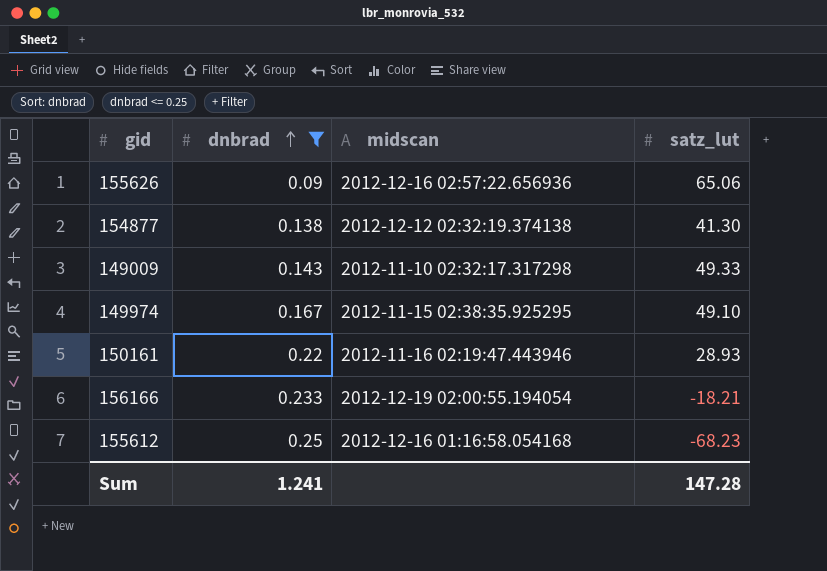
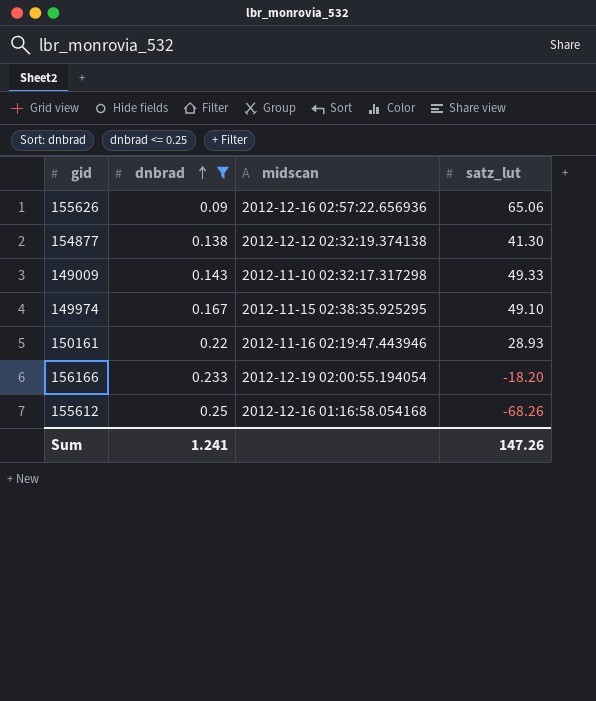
156166 | satz_lut: -18.21 -> -18.20
155612 | satz_lut: -68.23 -> -68.26
Sum | satz_lut: 147.28 -> 147.26

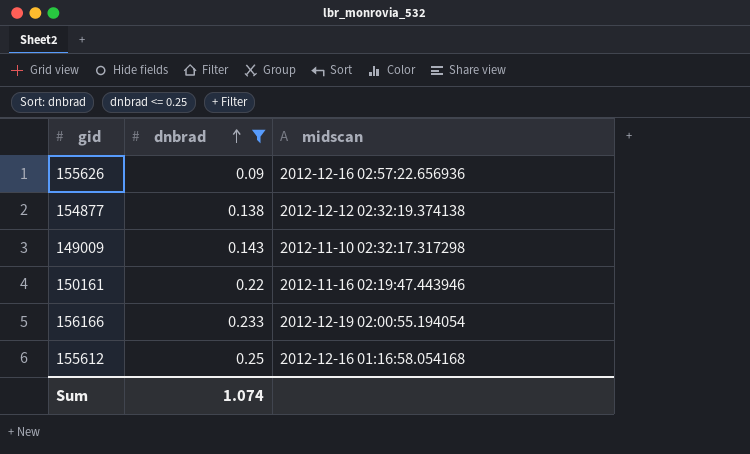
column satz_lut | position: 4 -> none
row 149974: 0.167 | 2012-11-15 02:38:35.925295 | 49.10 -> none
Sum | dnbrad: 1.241 -> 1.074

